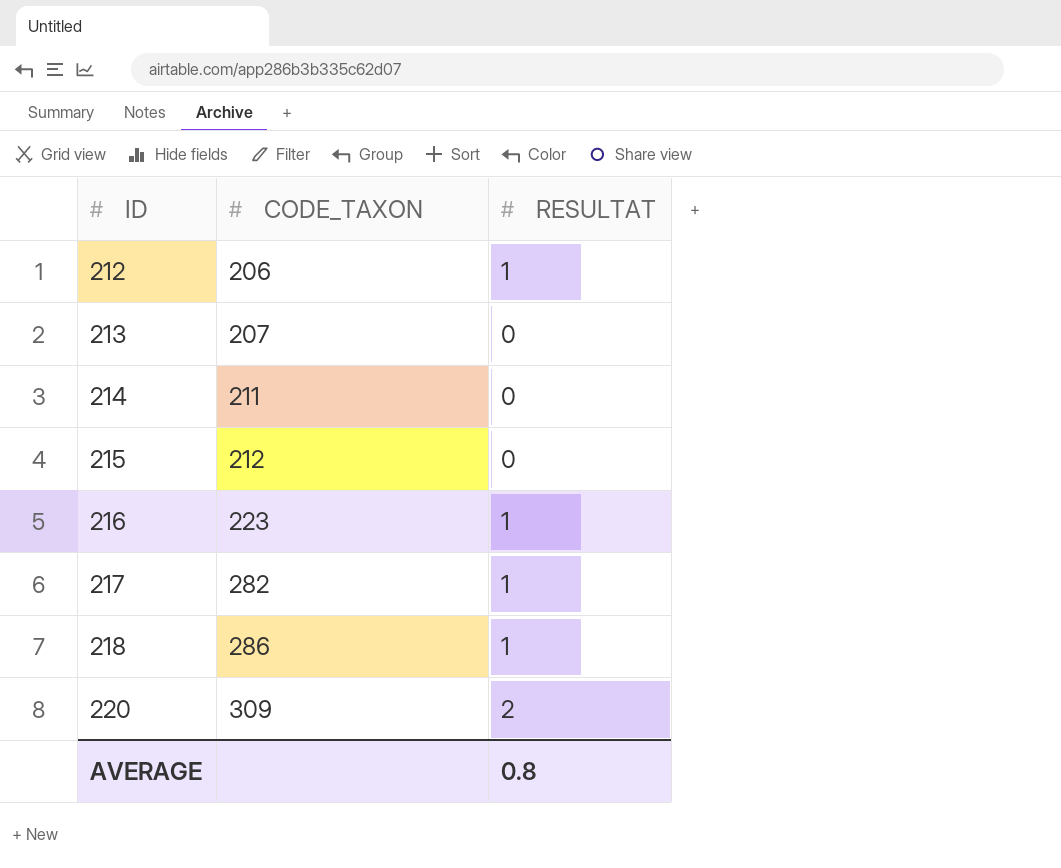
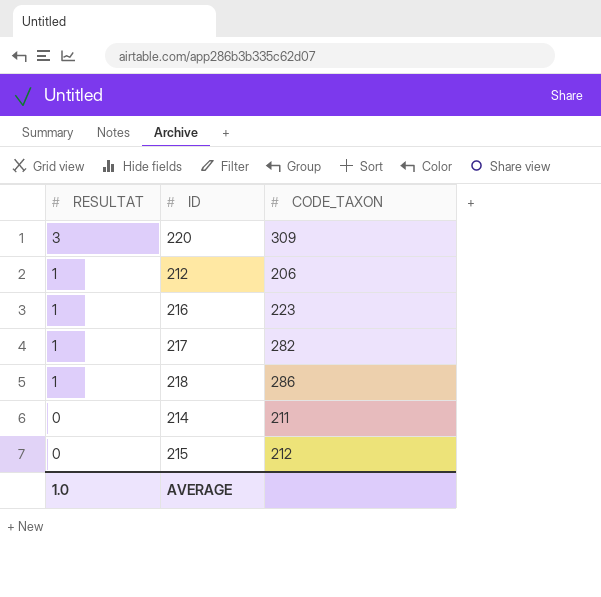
row order: ID ascending -> RESULTAT descending
column RESULTAT | position: 3 -> 1
row 213: 207 | 0 -> none
220 | RESULTAT: 2 -> 3
AVERAGE | RESULTAT: 0.8 -> 1.0

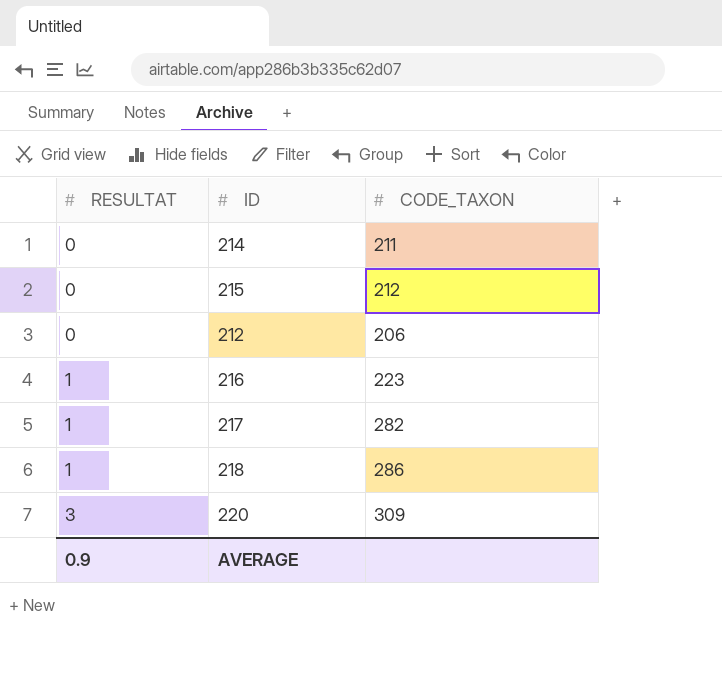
row order: RESULTAT descending -> RESULTAT ascending
212 | RESULTAT: 1 -> 0
AVERAGE | RESULTAT: 1.0 -> 0.9

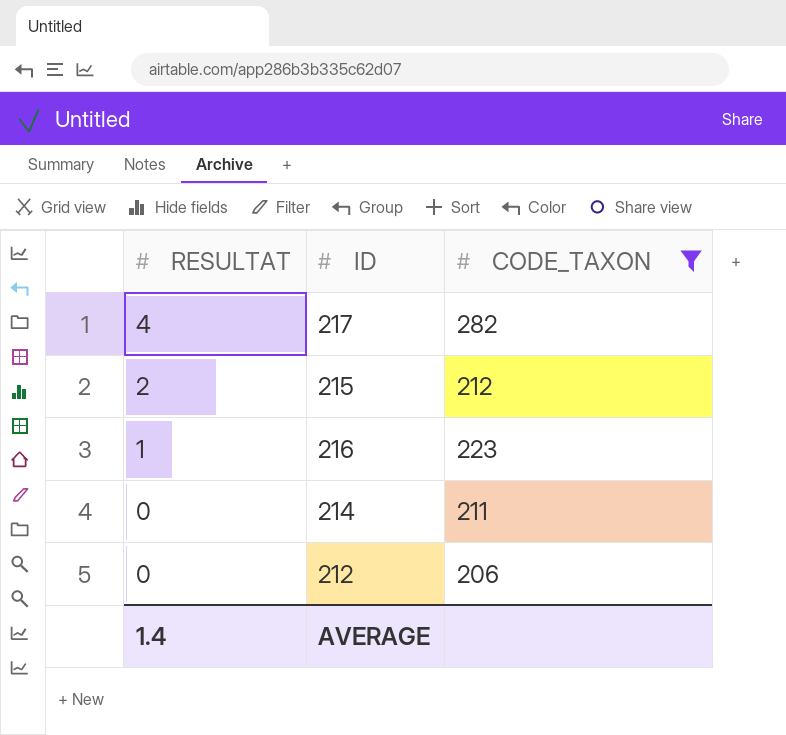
filter: none -> CODE_TAXON <= 282
row order: RESULTAT ascending -> RESULTAT descending
217 | RESULTAT: 1 -> 4
215 | RESULTAT: 0 -> 2
AVERAGE | RESULTAT: 0.9 -> 1.4

